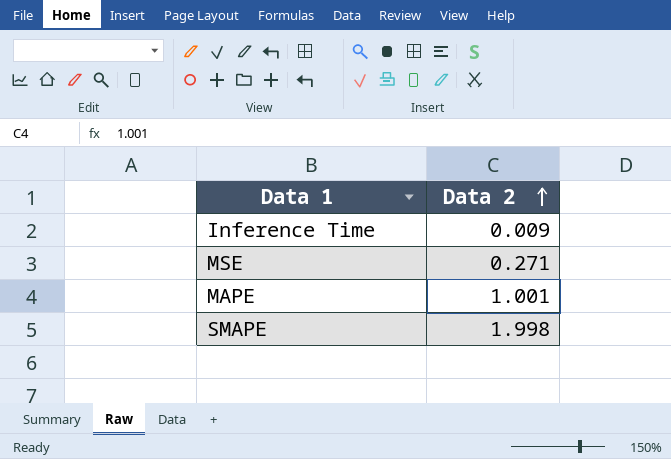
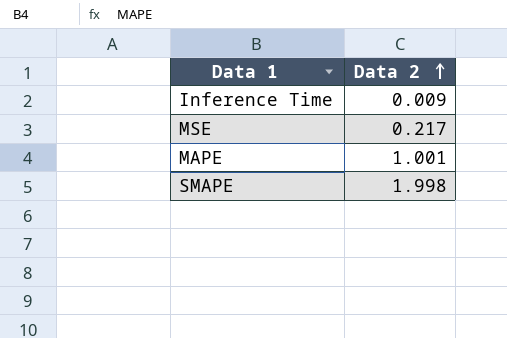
MSE | Data 2: 0.271 -> 0.217

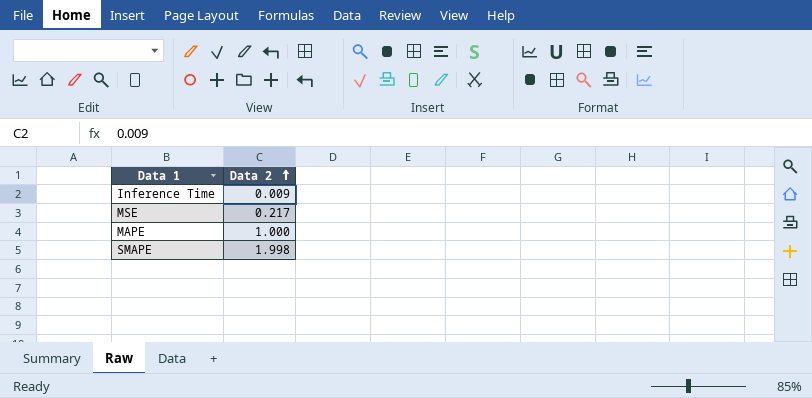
MAPE | Data 2: 1.001 -> 1.000

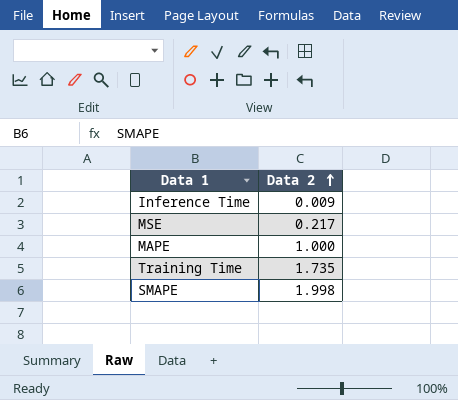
row Training Time: none -> 1.735

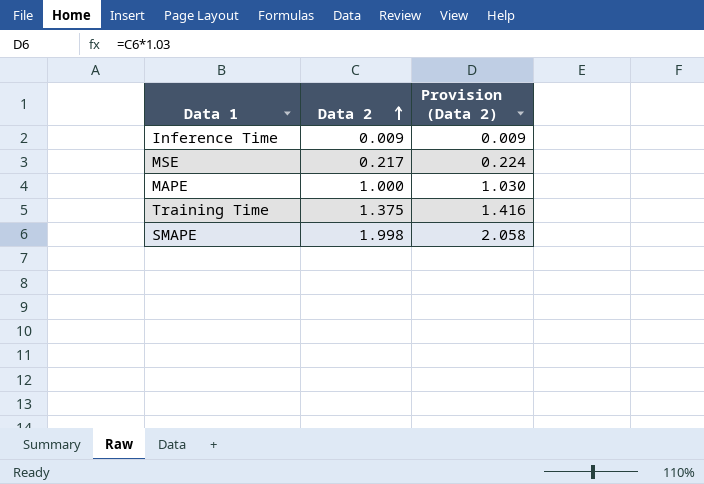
column Provision (Data 2) | formula: none -> [Data 2] * 1.03
Training Time | Data 2: 1.735 -> 1.375

